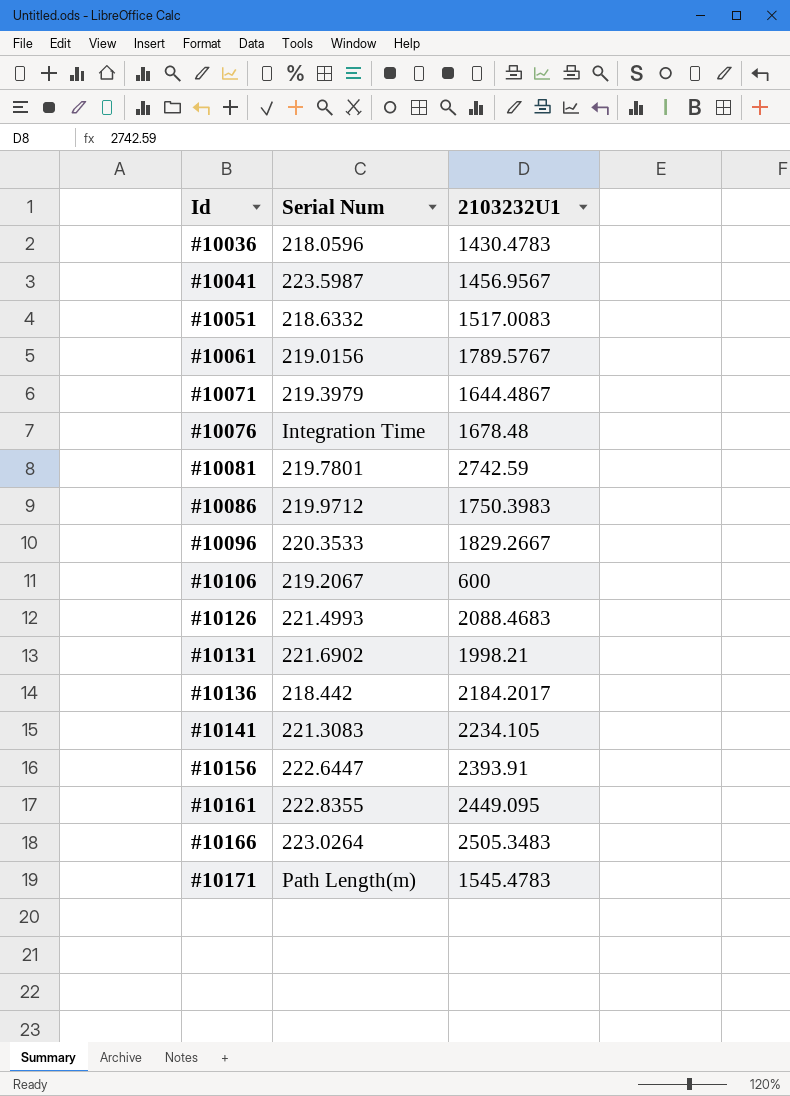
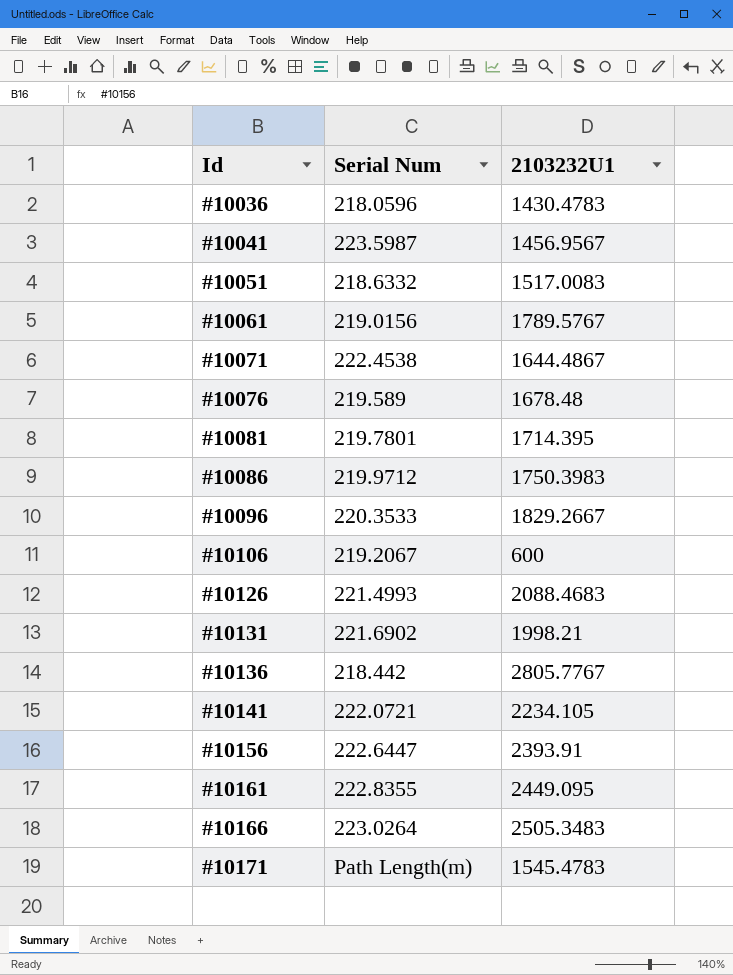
#10071 | Serial Num: 219.3979 -> 222.4538
#10076 | Serial Num: Integration Time -> 219.589
#10081 | 2103232U1: 2742.59 -> 1714.395
#10136 | 2103232U1: 2184.2017 -> 2805.7767
#10141 | Serial Num: 221.3083 -> 222.0721

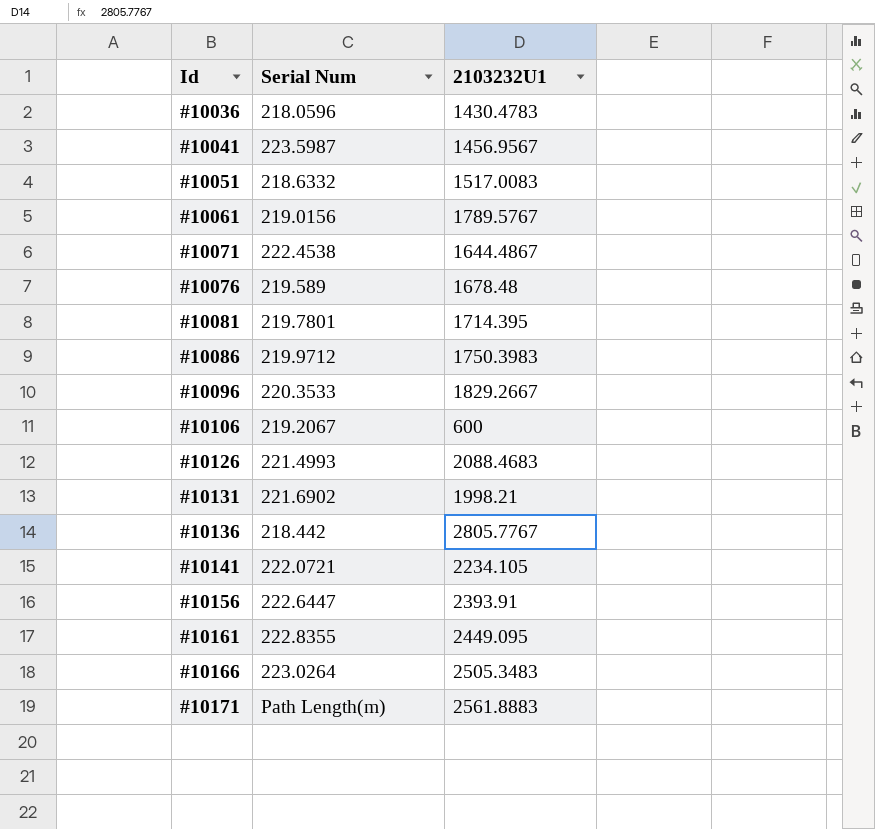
#10171 | 2103232U1: 1545.4783 -> 2561.8883

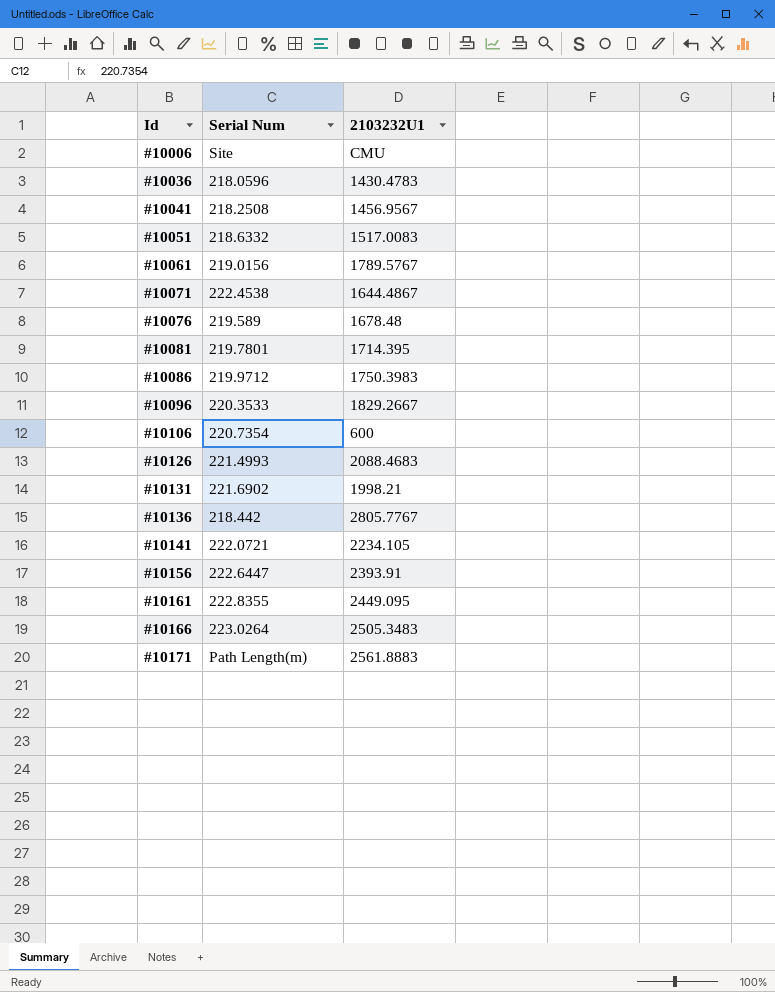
row #10006: none -> Site | CMU
#10041 | Serial Num: 223.5987 -> 218.2508
#10106 | Serial Num: 219.2067 -> 220.7354

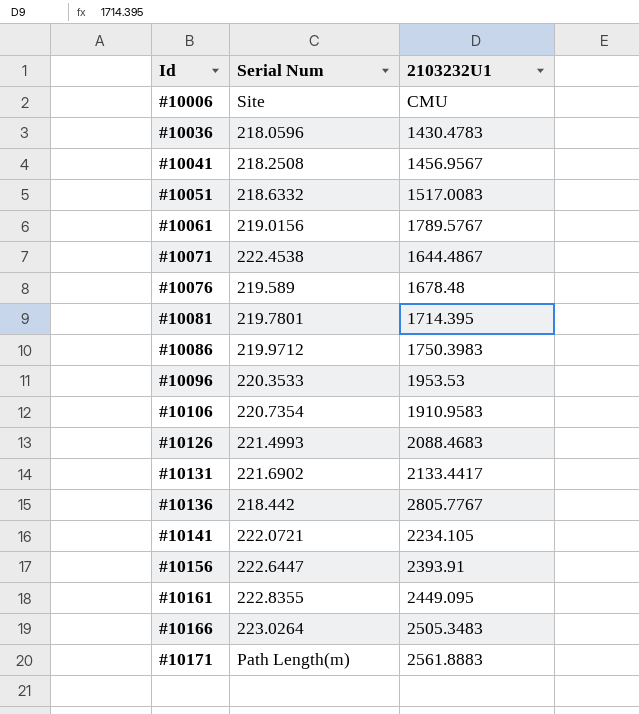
#10096 | 2103232U1: 1829.2667 -> 1953.53
#10106 | 2103232U1: 600 -> 1910.9583
#10131 | 2103232U1: 1998.21 -> 2133.4417

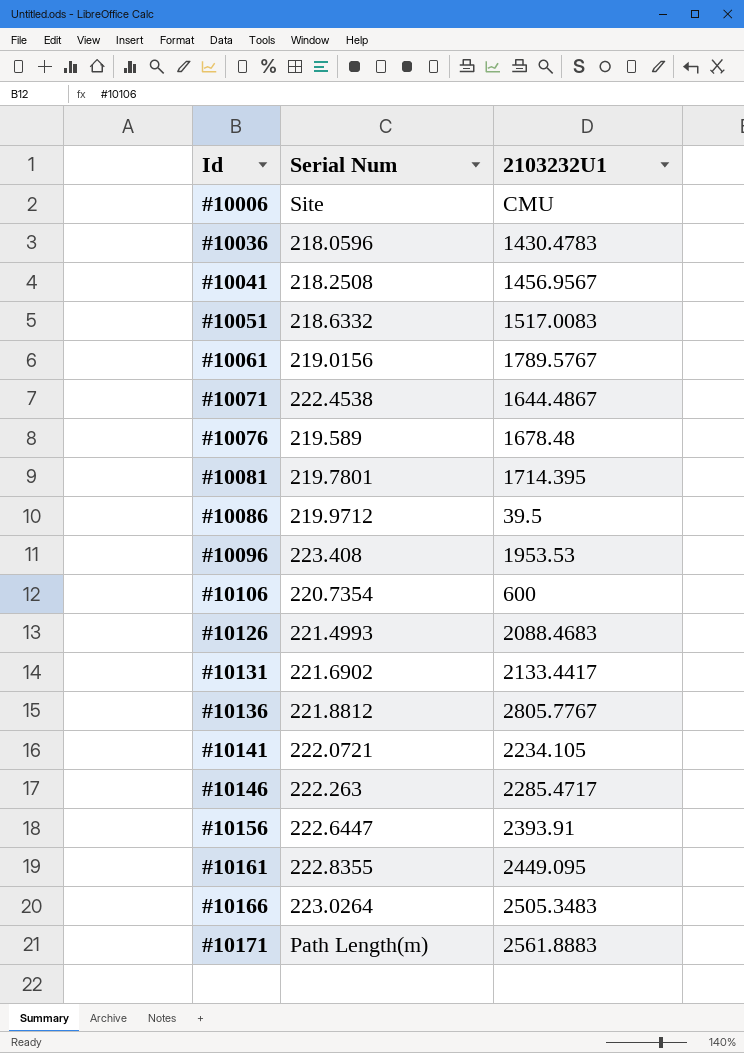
#10086 | 2103232U1: 1750.3983 -> 39.5
#10096 | Serial Num: 220.3533 -> 223.408
#10106 | 2103232U1: 1910.9583 -> 600
#10136 | Serial Num: 218.442 -> 221.8812
row #10146: none -> 222.263 | 2285.4717

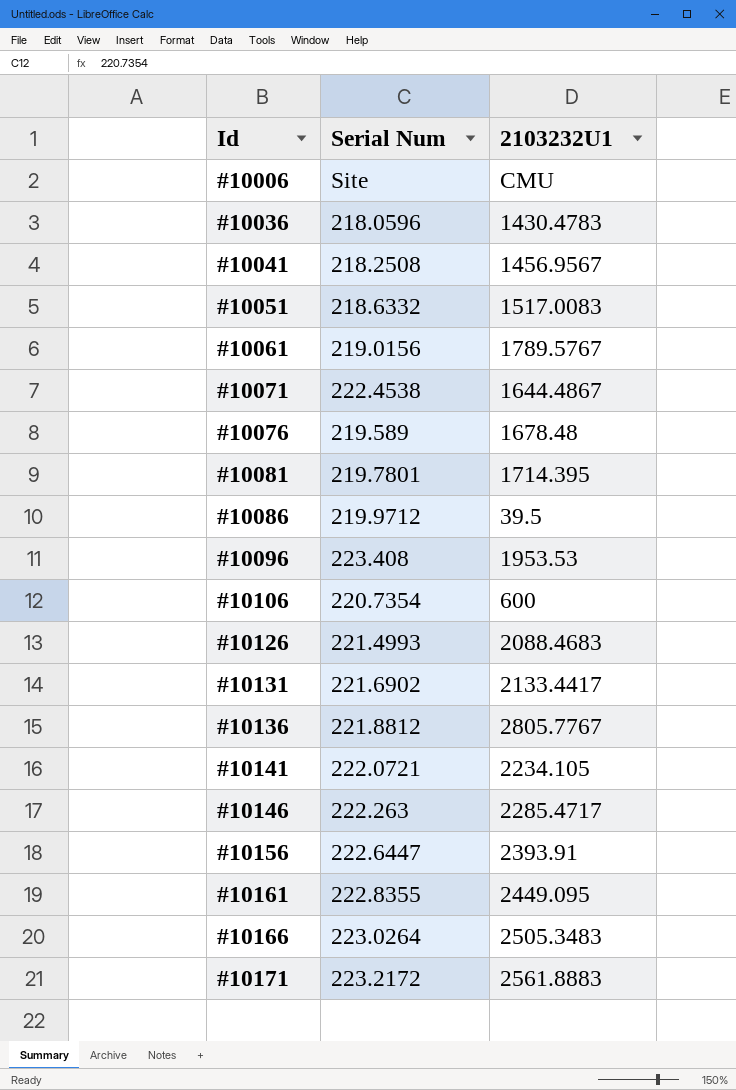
#10171 | Serial Num: Path Length(m) -> 223.2172

